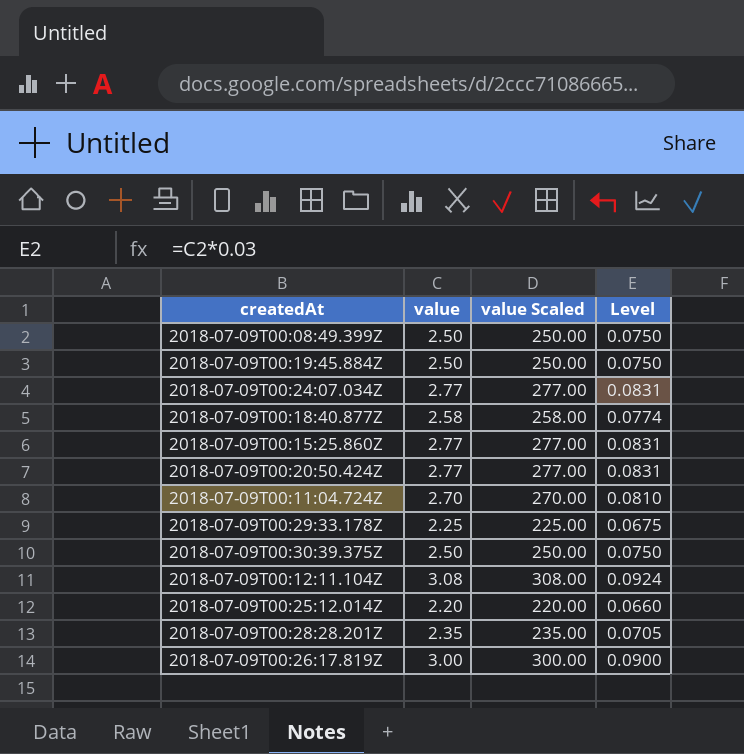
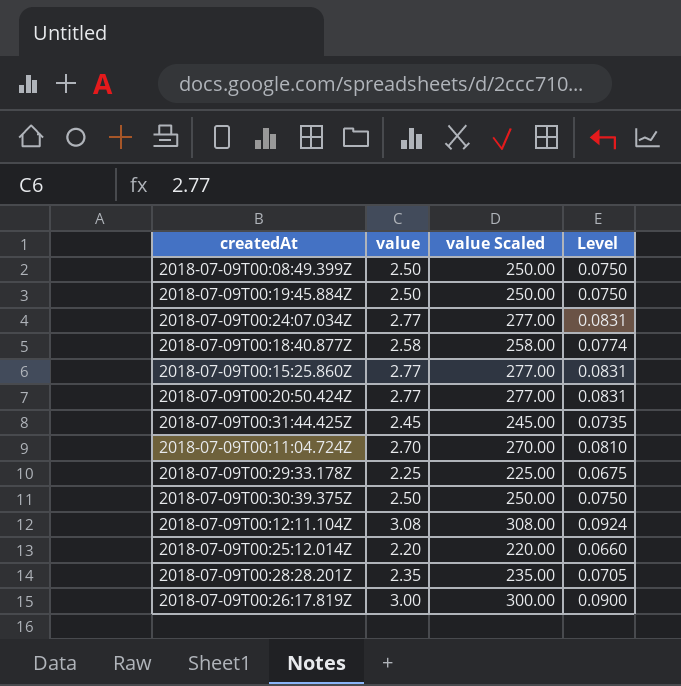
row 2018-07-09T00:31:44.425Z: none -> 2.45 | 245.00 | 0.0735

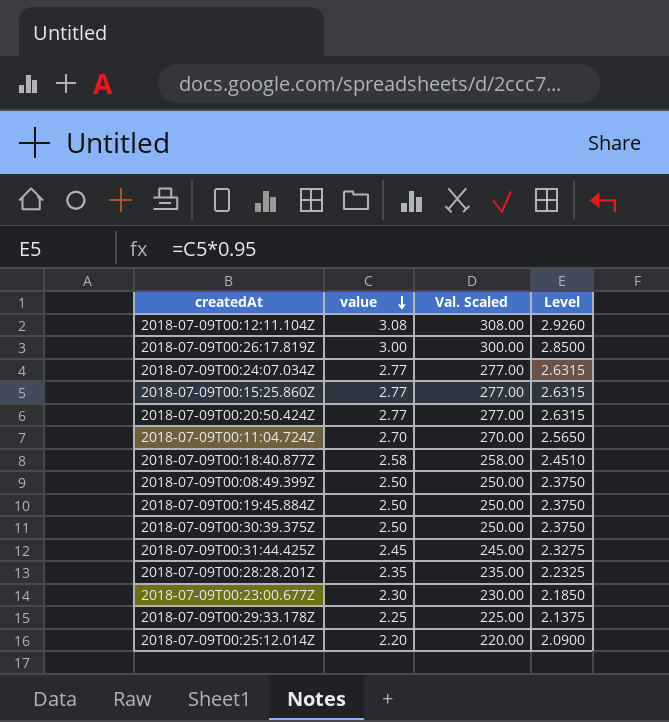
row order: none -> value descending
column name: value Scaled -> Val. Scaled
column Level | formula: [value] * 0.03 -> [value] * 0.95
row 2018-07-09T00:23:00.677Z: none -> 2.30 | 230.00 | 2.1850

